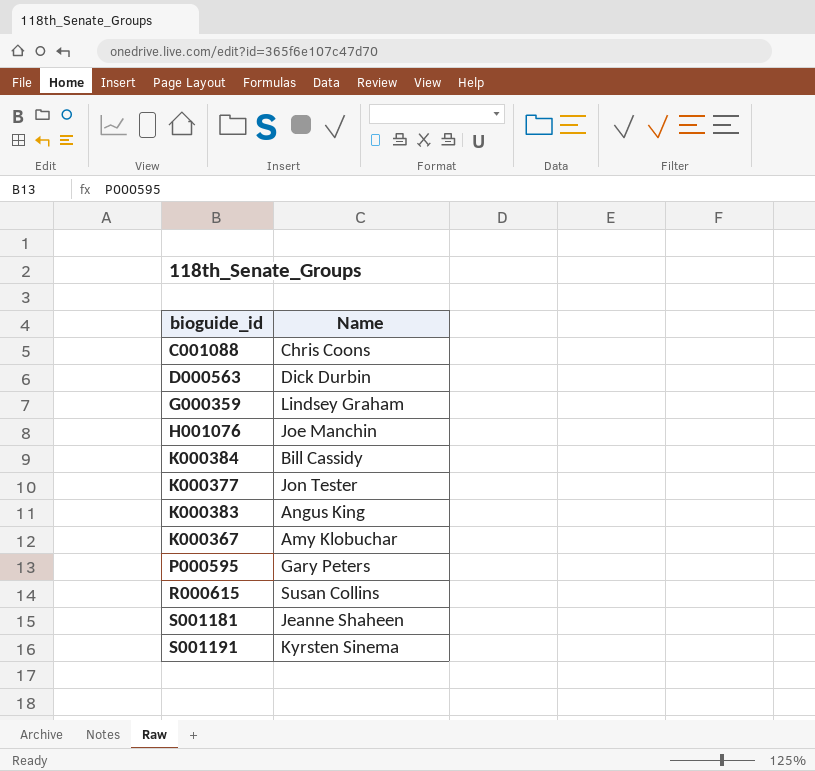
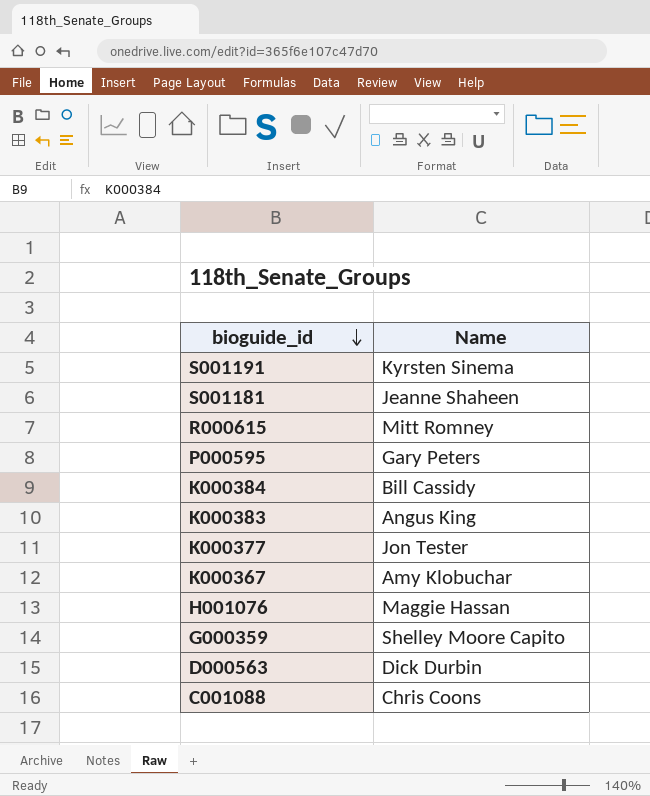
row order: none -> bioguide_id descending
R000615 | Name: Susan Collins -> Mitt Romney
H001076 | Name: Joe Manchin -> Maggie Hassan
G000359 | Name: Lindsey Graham -> Shelley Moore Capito

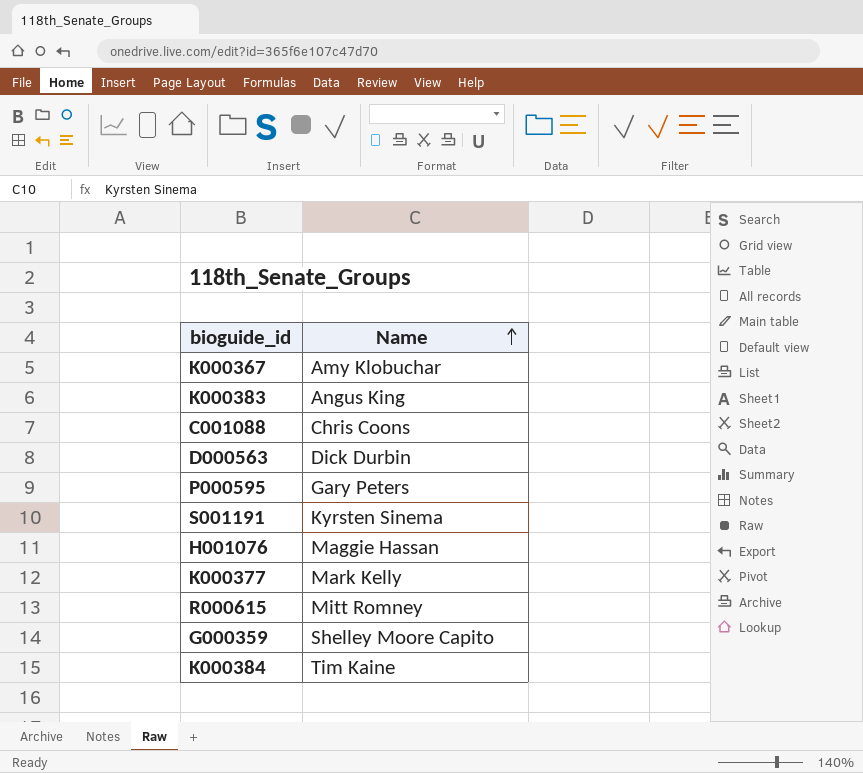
row order: bioguide_id descending -> Name ascending
row S001181: Jeanne Shaheen -> none
K000377 | Name: Jon Tester -> Mark Kelly
K000384 | Name: Bill Cassidy -> Tim Kaine

